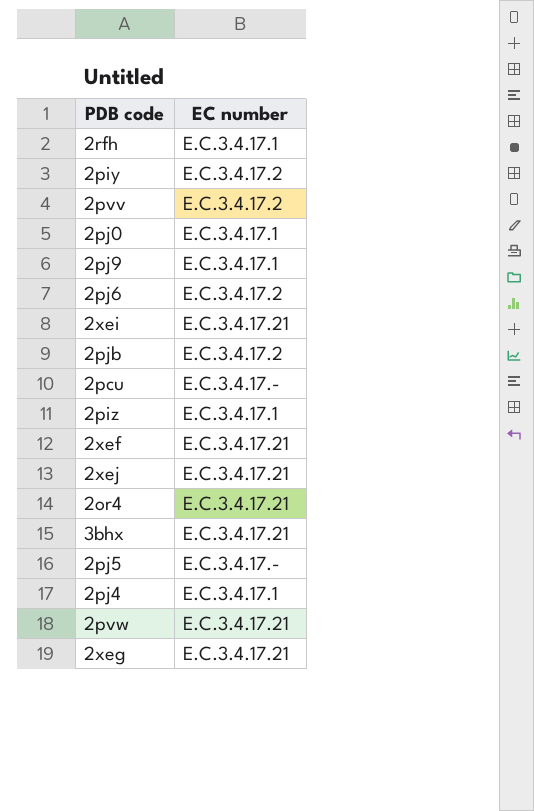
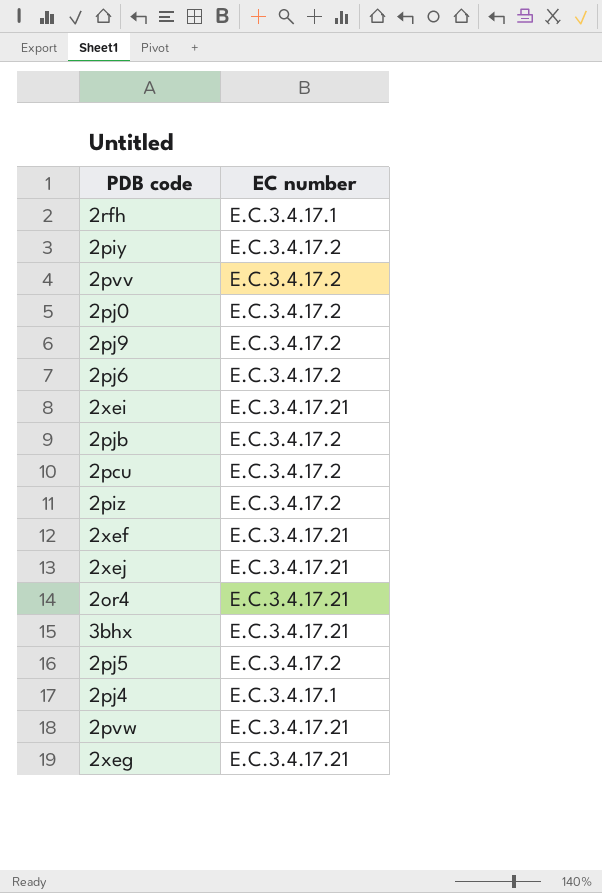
2pj0 | EC number: E.C.3.4.17.1 -> E.C.3.4.17.2
2pj9 | EC number: E.C.3.4.17.1 -> E.C.3.4.17.2
2pcu | EC number: E.C.3.4.17.- -> E.C.3.4.17.2
2piz | EC number: E.C.3.4.17.1 -> E.C.3.4.17.2
2pj5 | EC number: E.C.3.4.17.- -> E.C.3.4.17.2

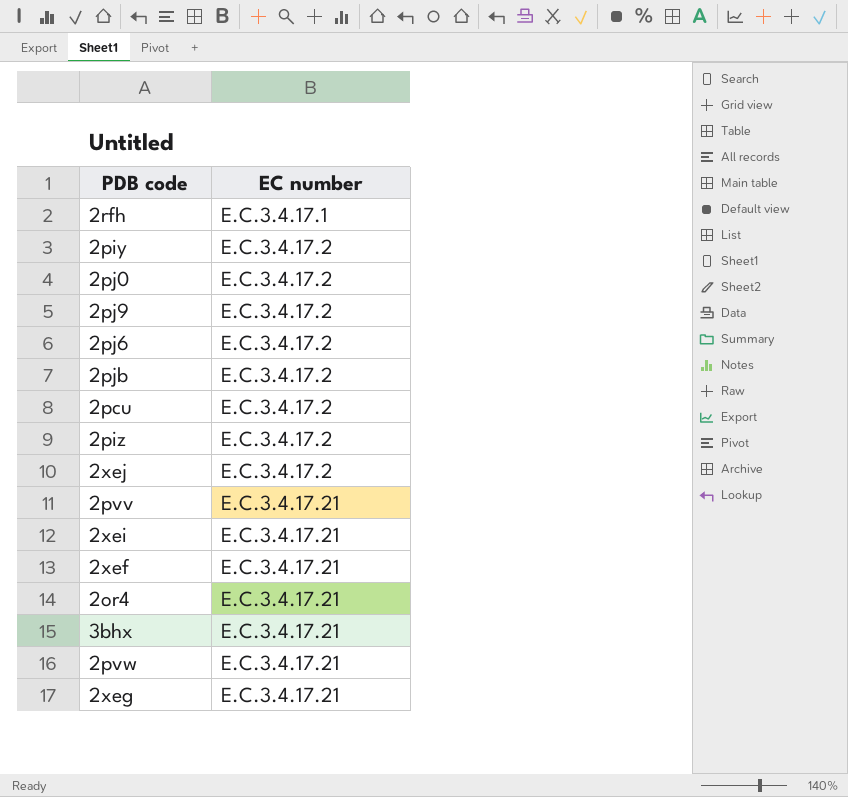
row order: none -> EC number ascending
row 2pj5: E.C.3.4.17.2 -> none
row 2pj4: E.C.3.4.17.1 -> none
2xej | EC number: E.C.3.4.17.21 -> E.C.3.4.17.2
2pvv | EC number: E.C.3.4.17.2 -> E.C.3.4.17.21

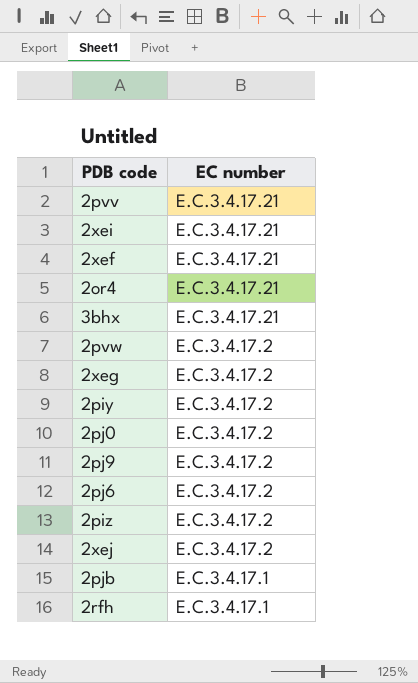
row order: EC number ascending -> EC number descending
row 2pcu: E.C.3.4.17.2 -> none
2pvw | EC number: E.C.3.4.17.21 -> E.C.3.4.17.2
2xeg | EC number: E.C.3.4.17.21 -> E.C.3.4.17.2
2pjb | EC number: E.C.3.4.17.2 -> E.C.3.4.17.1

